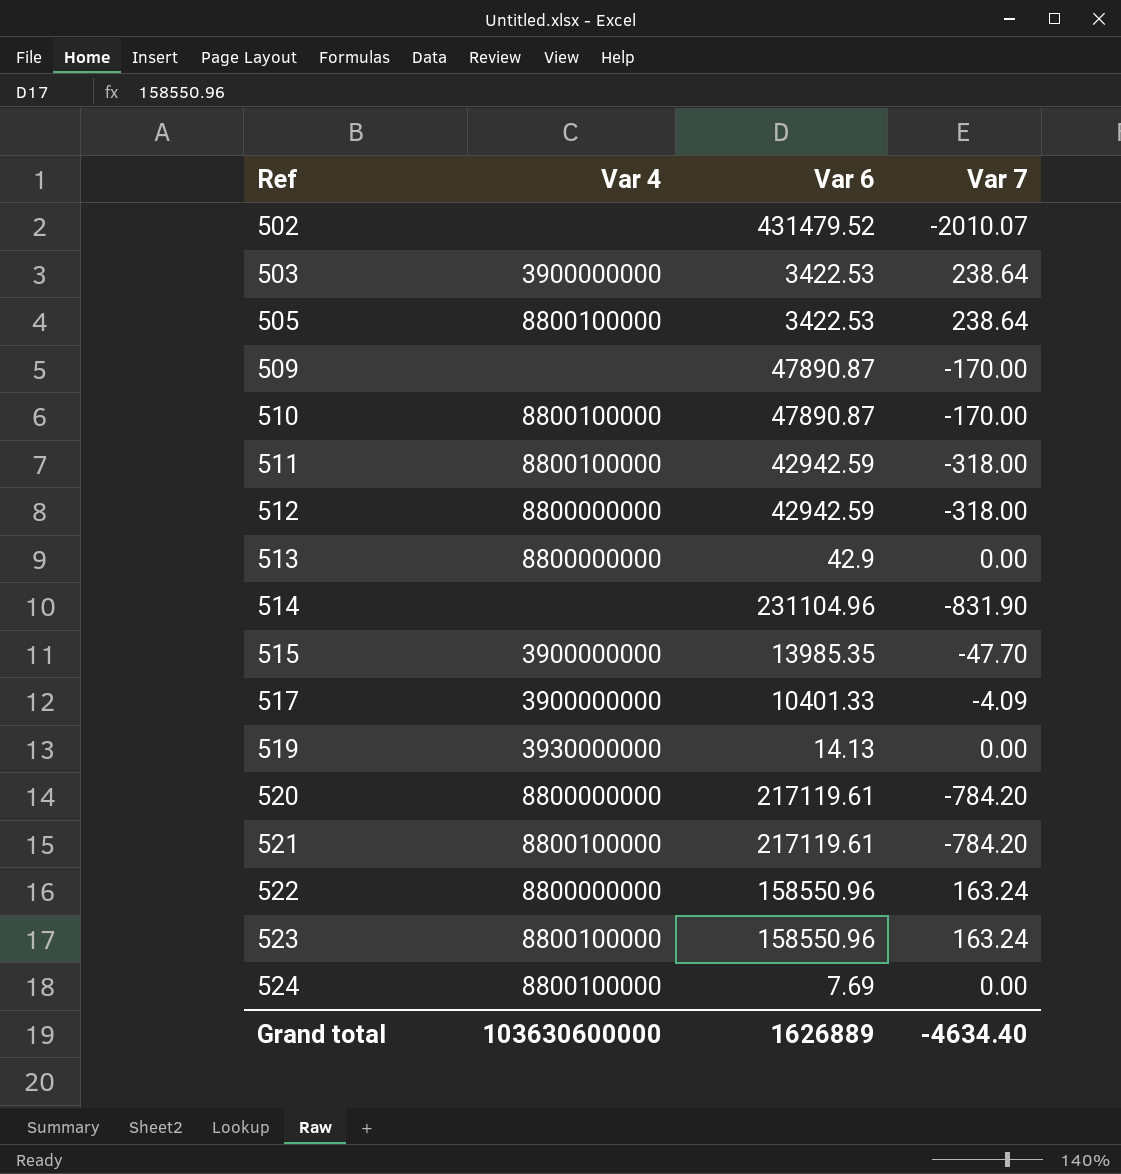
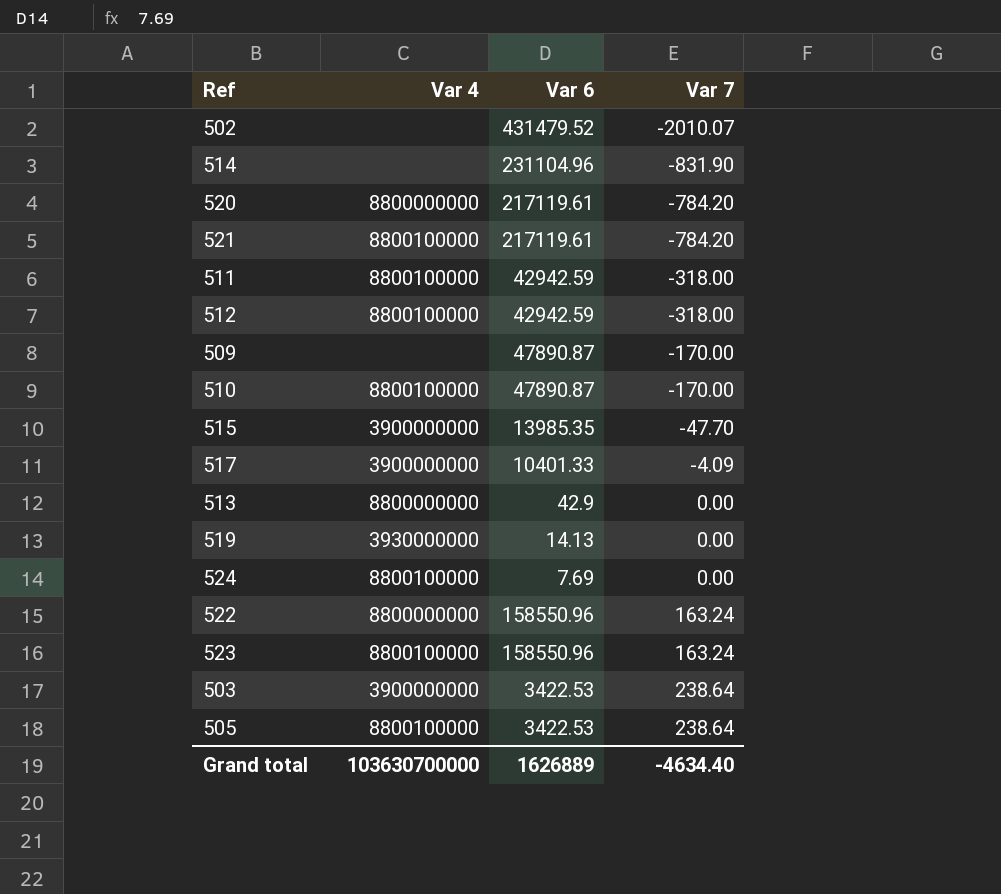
row order: Ref ascending -> Var 7 ascending
512 | Var 4: 8800000000 -> 8800100000
Grand total | Var 4: 103630600000 -> 103630700000

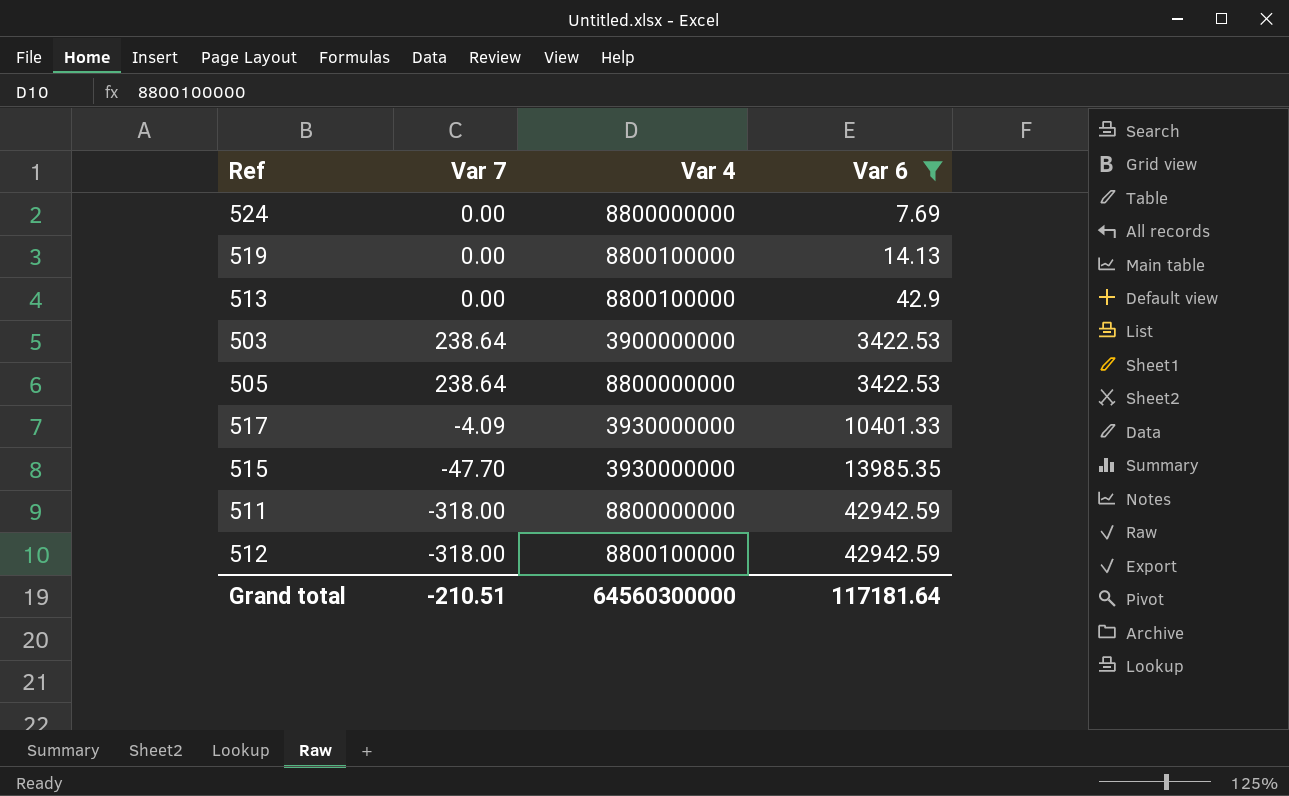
filter: none -> Var 6 <= 42942.59
row order: Var 7 ascending -> Var 6 ascending
column Var 7 | position: 4 -> 2
524 | Var 4: 8800100000 -> 8800000000
519 | Var 4: 3930000000 -> 8800100000
513 | Var 4: 8800000000 -> 8800100000
505 | Var 4: 8800100000 -> 8800000000
517 | Var 4: 3900000000 -> 3930000000
515 | Var 4: 3900000000 -> 3930000000
511 | Var 4: 8800100000 -> 8800000000
Grand total | Var 7: -4634.40 -> -210.51
Grand total | Var 4: 103630700000 -> 64560300000
Grand total | Var 6: 1626889 -> 117181.64

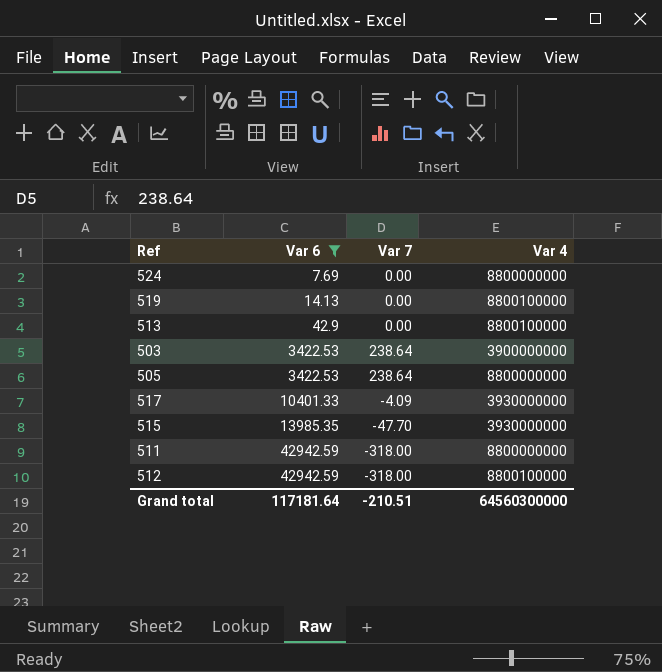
column Var 6 | position: 4 -> 2

